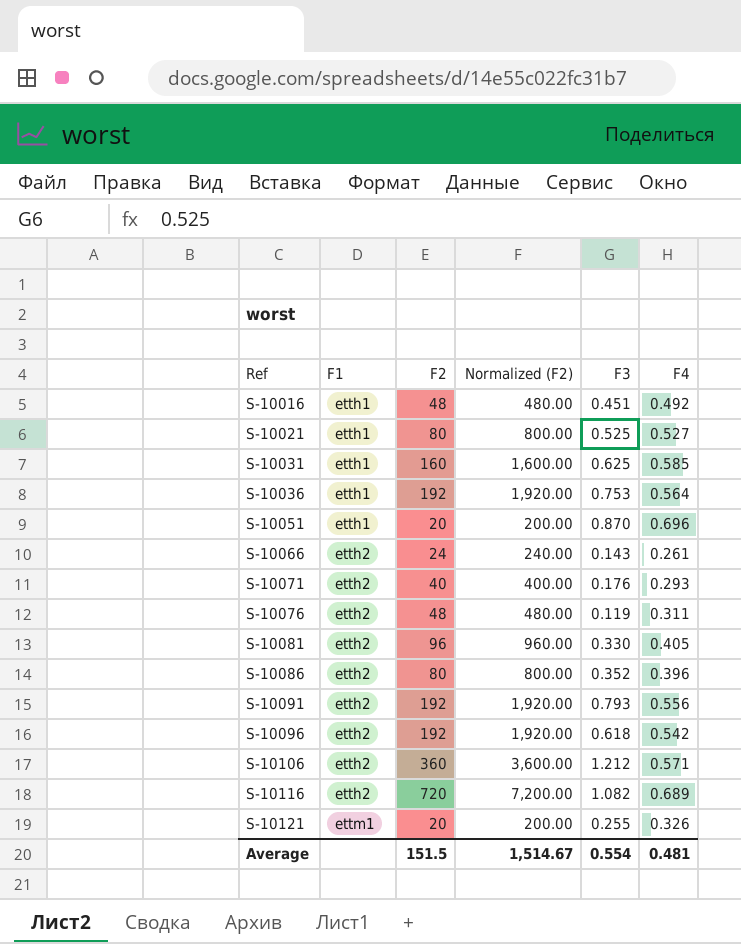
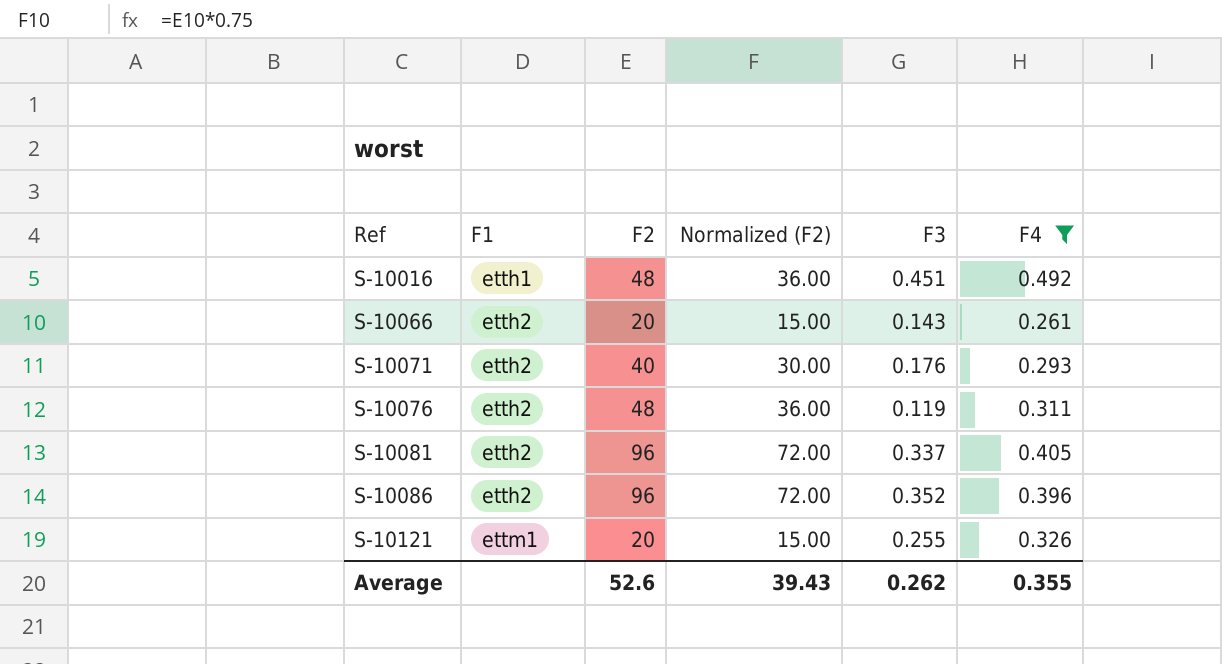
filter: none -> F4 <= 0.492
column Normalized (F2) | formula: [F2] * 10 -> [F2] * 0.75
S-10066 | F2: 24 -> 20
S-10081 | F3: 0.330 -> 0.337
S-10086 | F2: 80 -> 96
Average | F2: 151.5 -> 52.6
Average | Normalized (F2): 1,514.67 -> 39.43
Average | F3: 0.554 -> 0.262
Average | F4: 0.481 -> 0.355

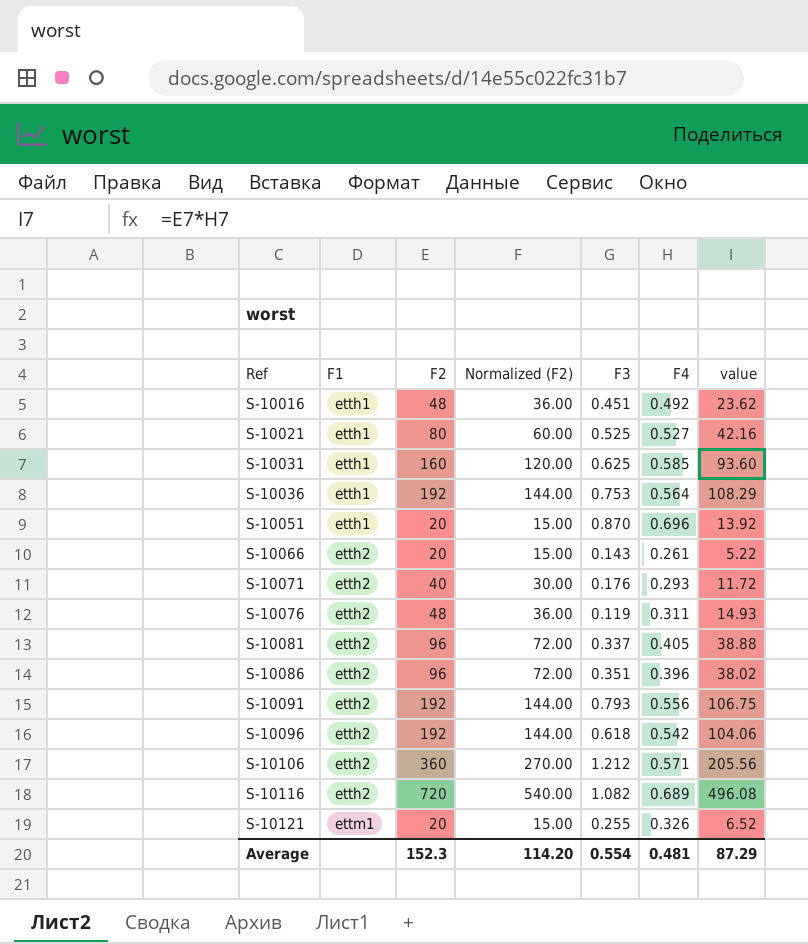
filter: F4 <= 0.492 -> none
column value | formula: none -> [F2] * [F4]
S-10086 | F3: 0.352 -> 0.351
Average | F2: 52.6 -> 152.3
Average | Normalized (F2): 39.43 -> 114.20
Average | F3: 0.262 -> 0.554
Average | F4: 0.355 -> 0.481

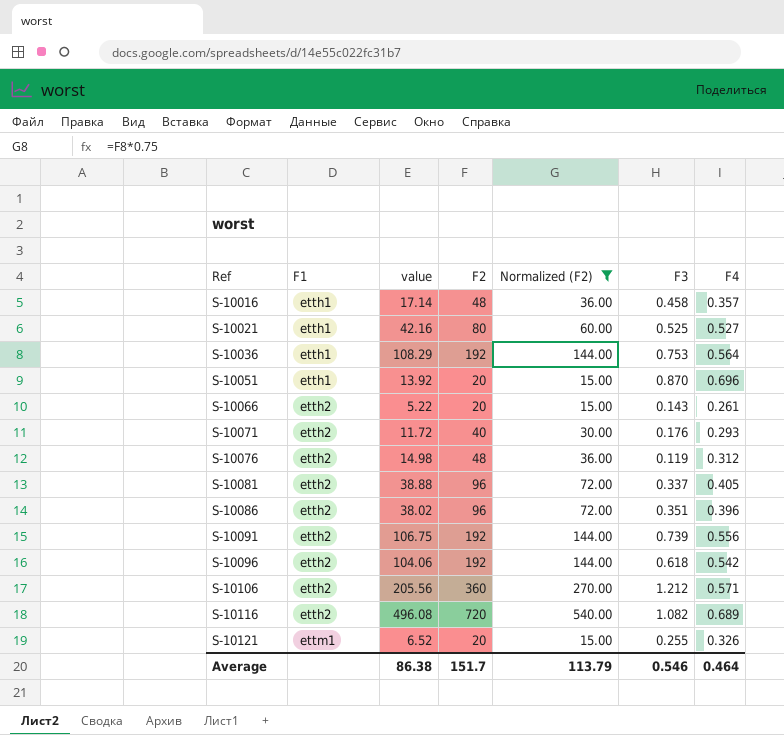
filter: none -> Normalized (F2) != 120.00
column value | position: 7 -> 3
S-10016 | value: 23.62 -> 17.14
S-10016 | F3: 0.451 -> 0.458
S-10016 | F4: 0.492 -> 0.357
S-10076 | value: 14.93 -> 14.98
S-10076 | F4: 0.311 -> 0.312
S-10091 | F3: 0.793 -> 0.739
Average | value: 87.29 -> 86.38
Average | F2: 152.3 -> 151.7
Average | Normalized (F2): 114.20 -> 113.79
Average | F3: 0.554 -> 0.546
Average | F4: 0.481 -> 0.464

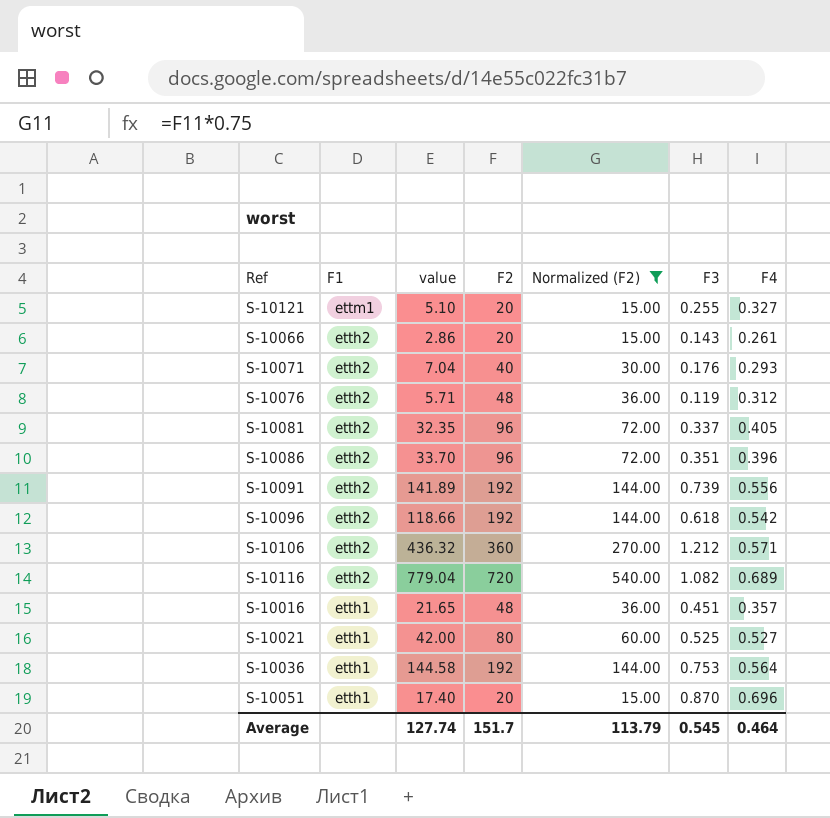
row order: Ref ascending -> F1 descending
column value | formula: [F2] * [F4] -> [F2] * [F3]
S-10121 | F4: 0.326 -> 0.327
S-10016 | F3: 0.458 -> 0.451
Average | value: 86.38 -> 127.74
Average | F3: 0.546 -> 0.545

